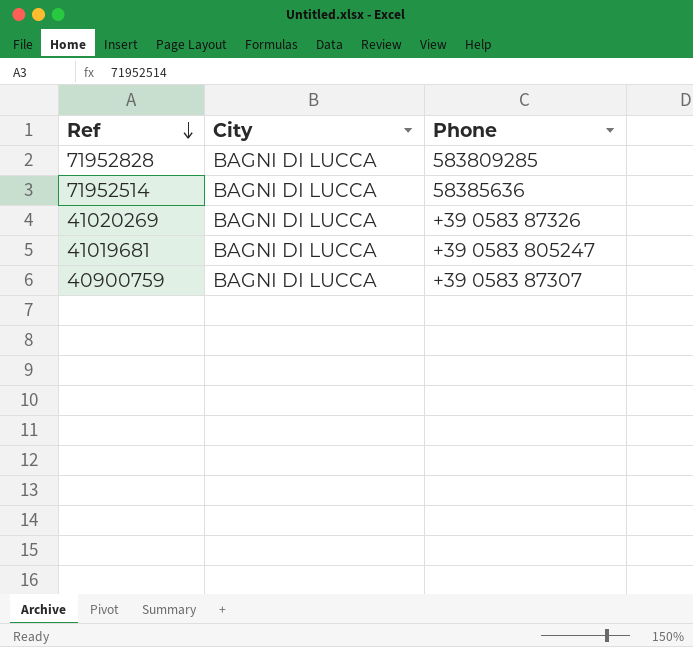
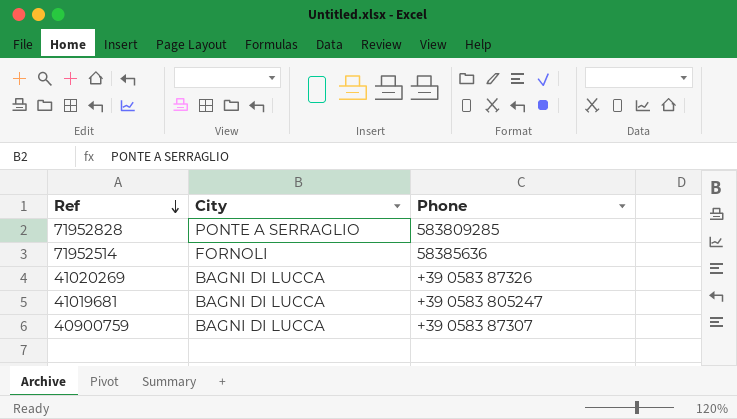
71952828 | City: BAGNI DI LUCCA -> PONTE A SERRAGLIO
71952514 | City: BAGNI DI LUCCA -> FORNOLI

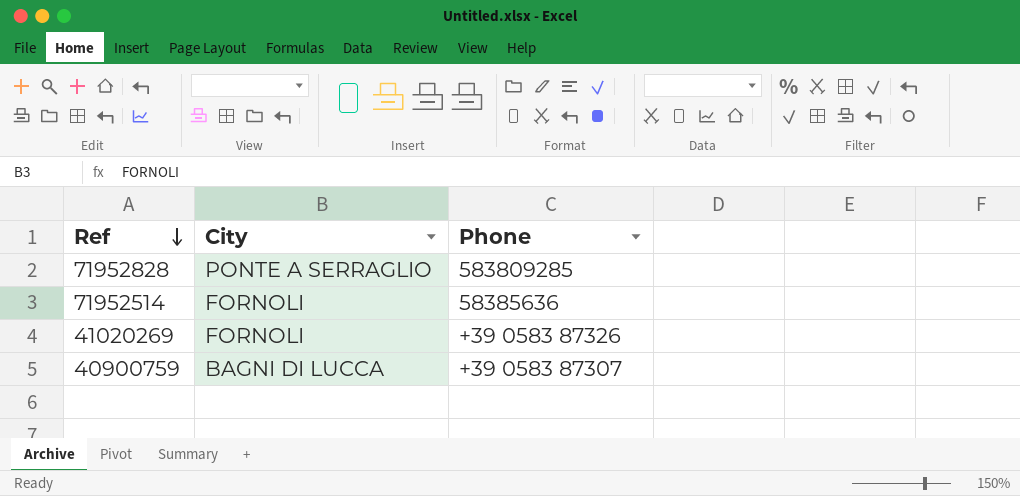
row 41019681: BAGNI DI LUCCA | +39 0583 805247 -> none
41020269 | City: BAGNI DI LUCCA -> FORNOLI

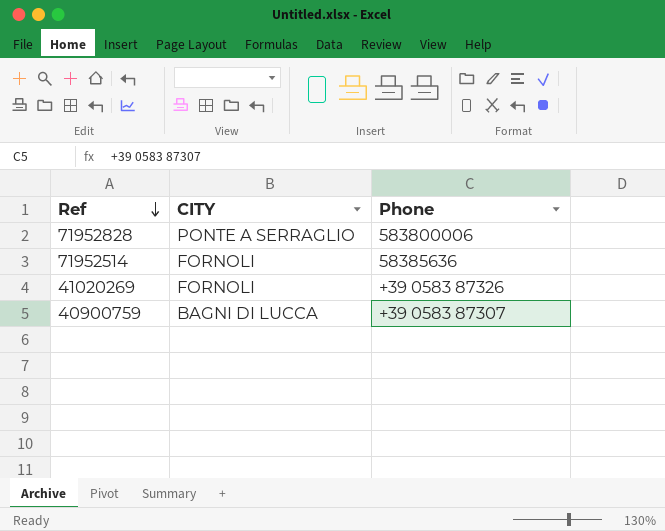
column name: City -> CITY
71952828 | Phone: 583809285 -> 583800006

